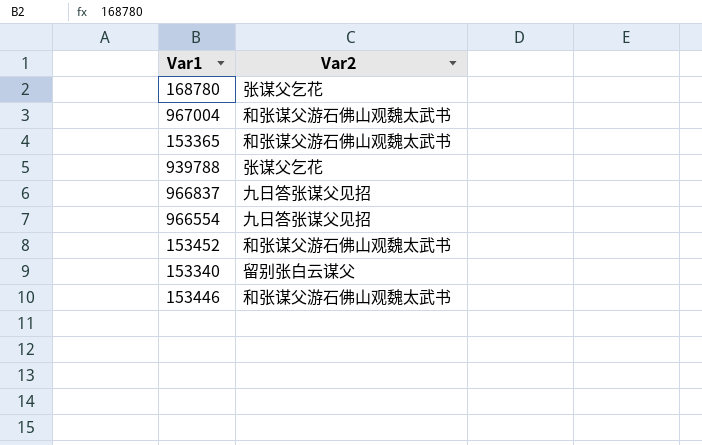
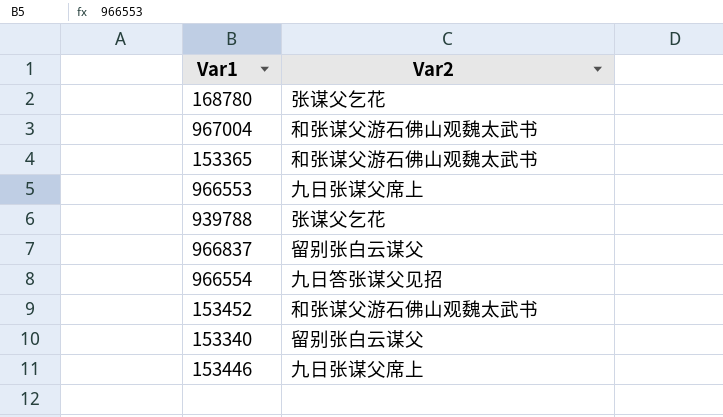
row 966553: none -> 九日张谋父席上
966837 | Var2: 九日答张谋父见招 -> 留别张白云谋父
153446 | Var2: 和张谋父游石佛山观魏太武书 -> 九日张谋父席上

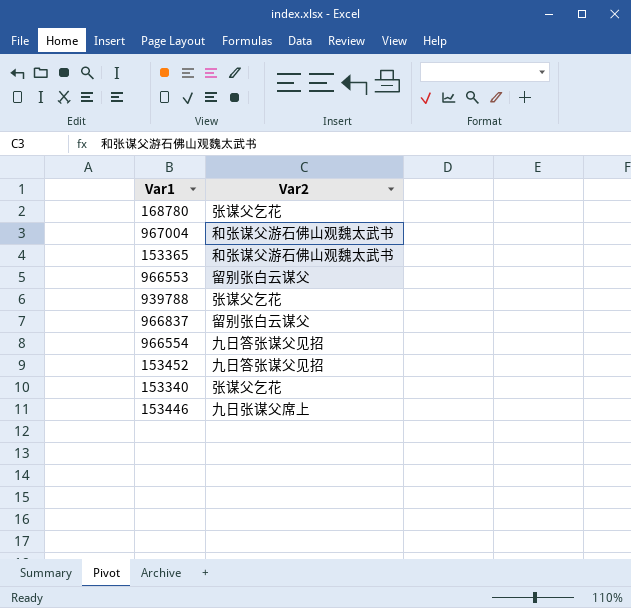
966553 | Var2: 九日张谋父席上 -> 留别张白云谋父
153452 | Var2: 和张谋父游石佛山观魏太武书 -> 九日答张谋父见招
153340 | Var2: 留别张白云谋父 -> 张谋父乞花

